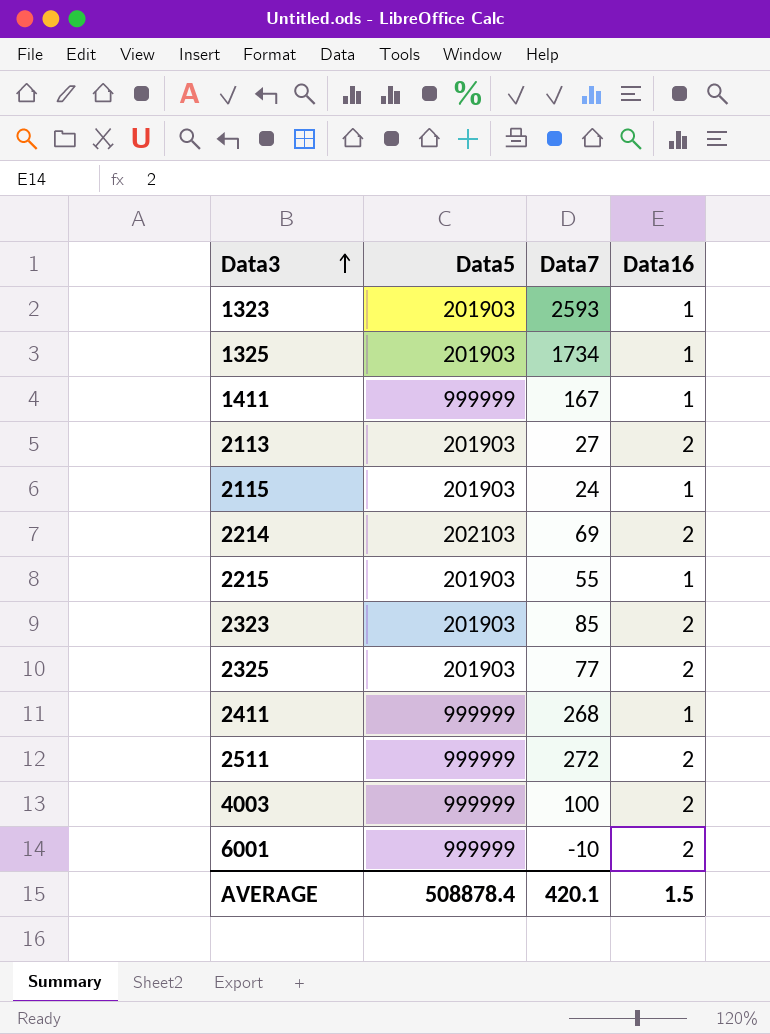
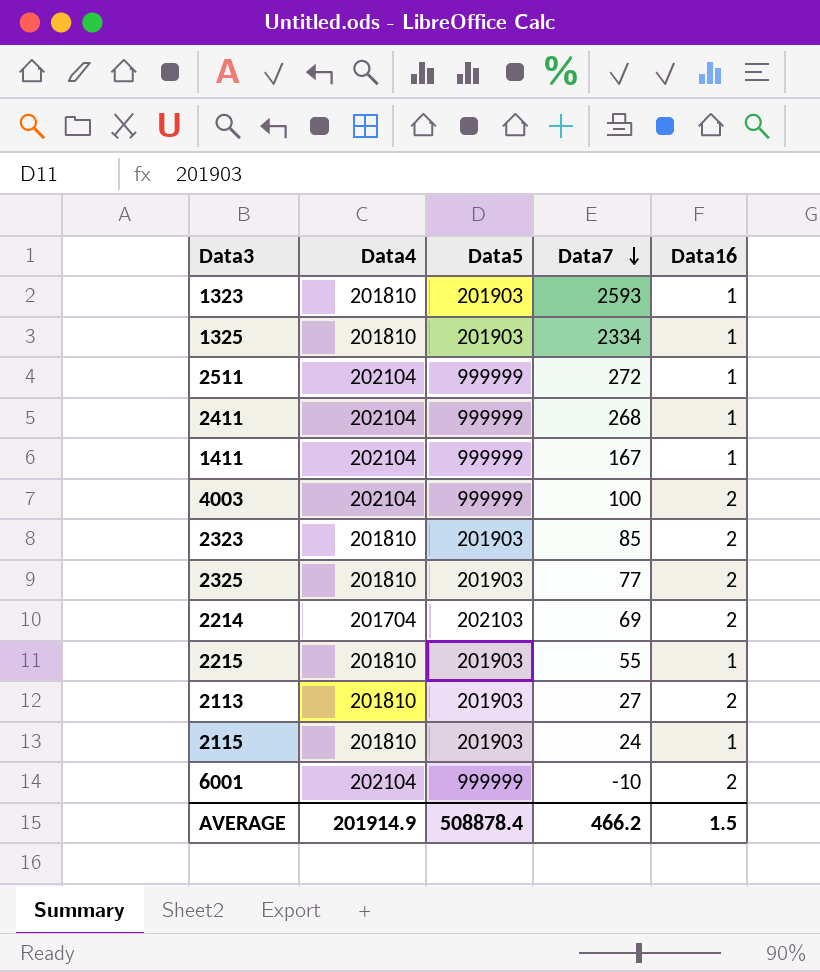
row order: Data3 ascending -> Data7 descending
column Data4 | position: none -> 2
1325 | Data7: 1734 -> 2334
2511 | Data16: 2 -> 1
AVERAGE | Data7: 420.1 -> 466.2

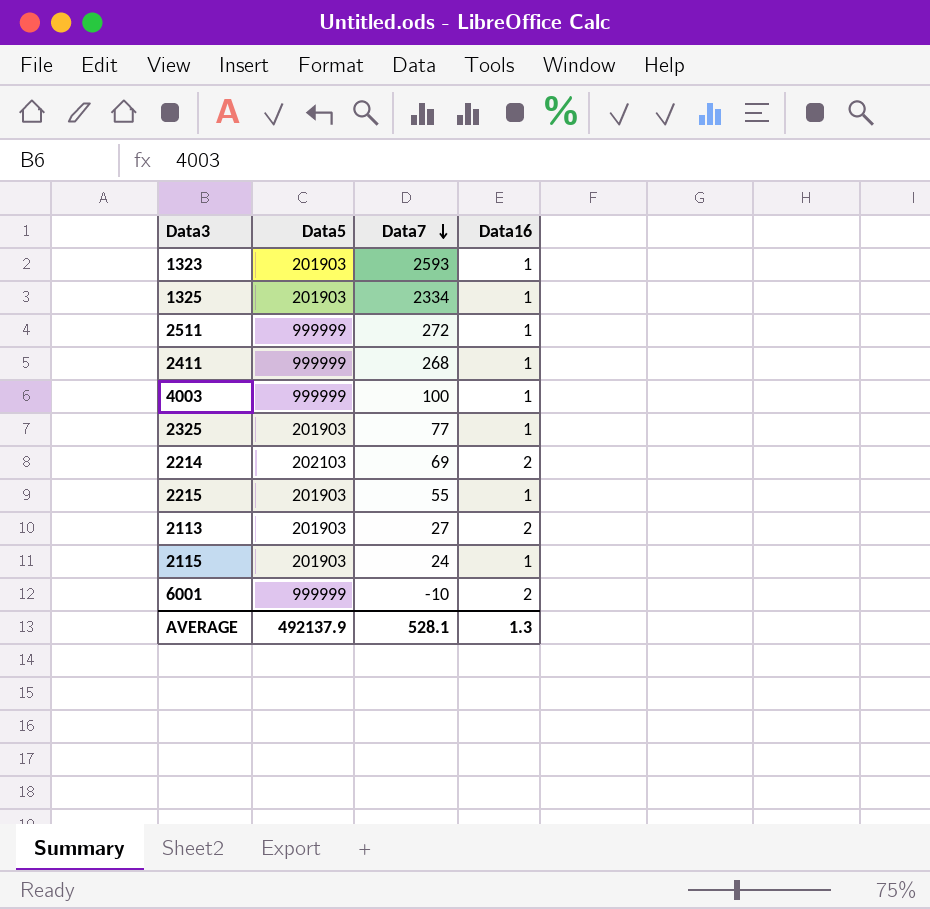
column Data4 | position: 2 -> none
row 1411: 202104 | 999999 | 167 | 1 -> none
row 2323: 201810 | 201903 | 85 | 2 -> none
4003 | Data16: 2 -> 1
2325 | Data16: 2 -> 1
AVERAGE | Data5: 508878.4 -> 492137.9
AVERAGE | Data7: 466.2 -> 528.1
AVERAGE | Data16: 1.5 -> 1.3

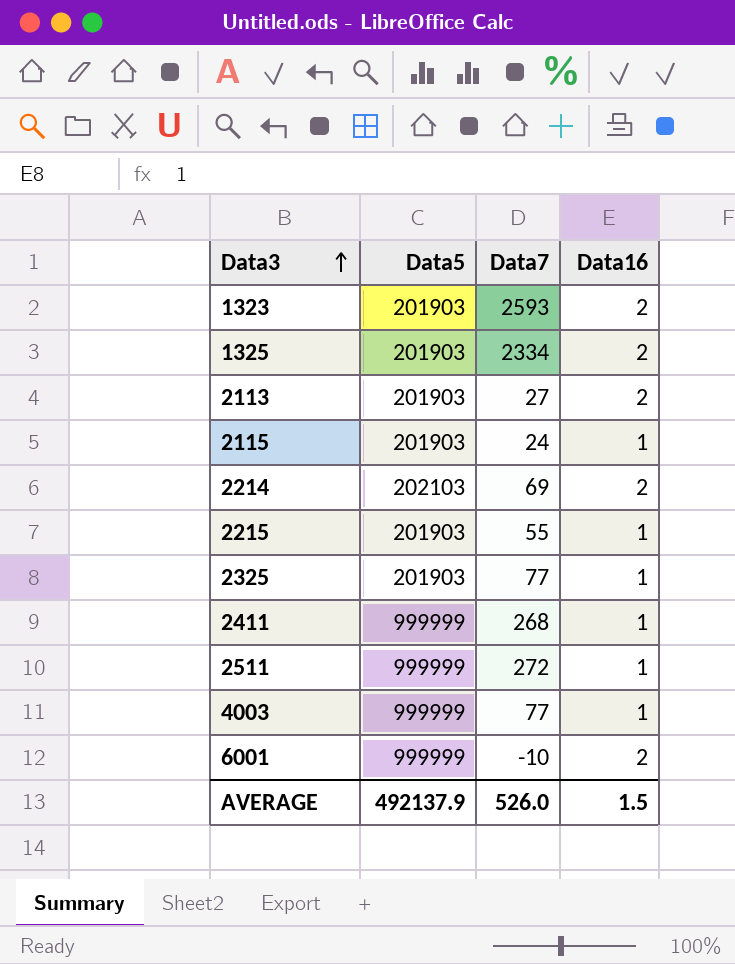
row order: Data7 descending -> Data3 ascending
1323 | Data16: 1 -> 2
1325 | Data16: 1 -> 2
4003 | Data7: 100 -> 77
AVERAGE | Data7: 528.1 -> 526.0
AVERAGE | Data16: 1.3 -> 1.5

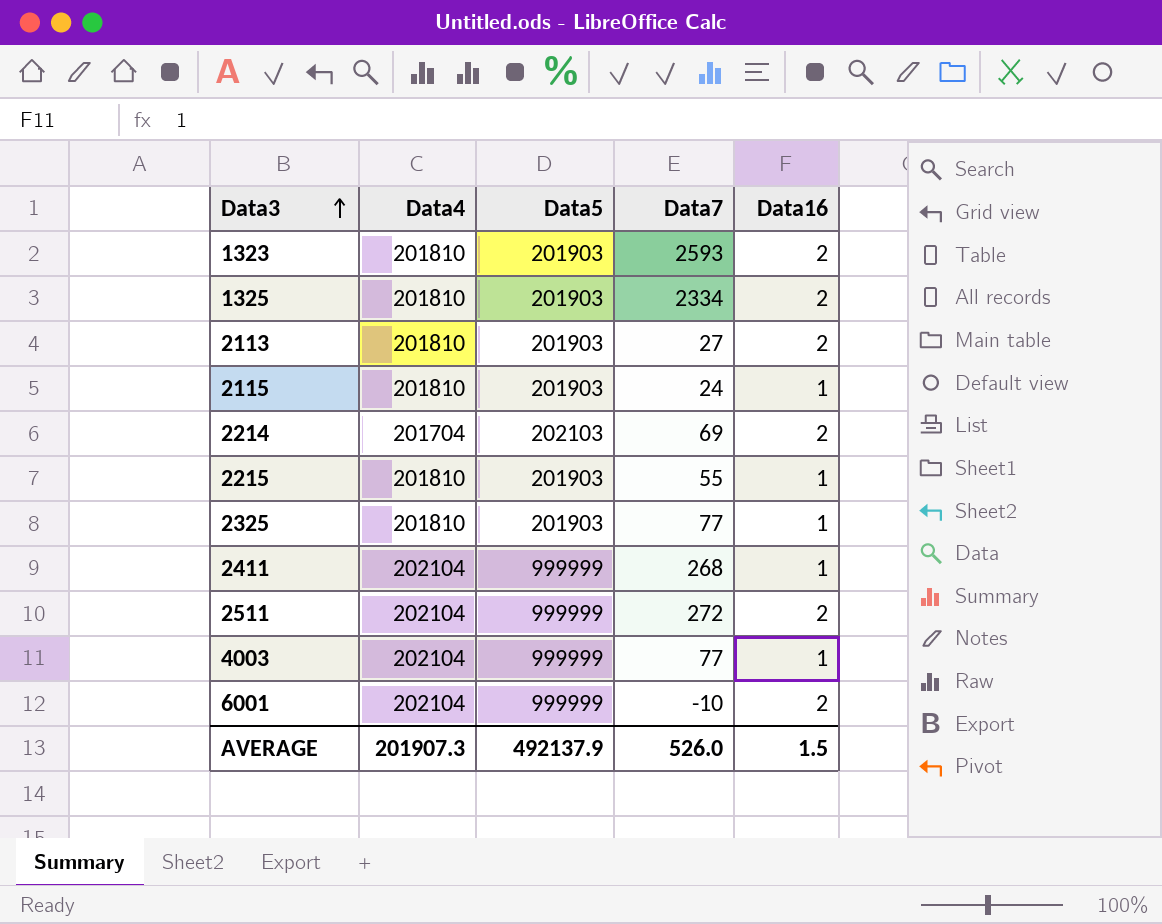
column Data4 | position: none -> 2
2511 | Data16: 1 -> 2

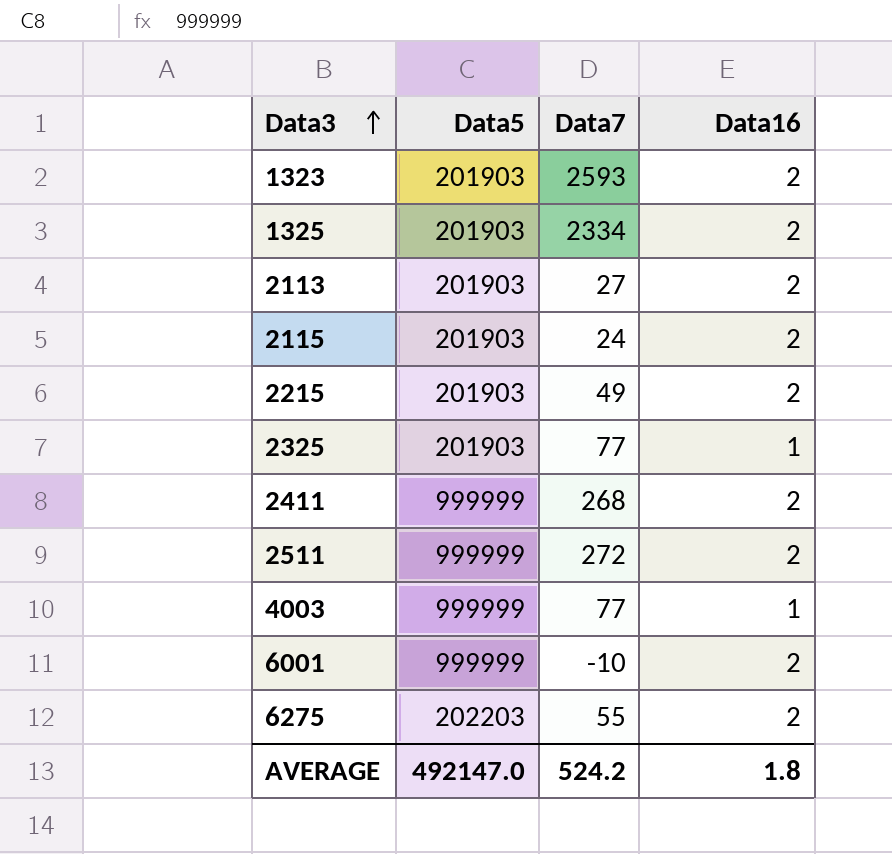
column Data4 | position: 2 -> none
row 2214: 201704 | 202103 | 69 | 2 -> none
2115 | Data16: 1 -> 2
2215 | Data7: 55 -> 49
2215 | Data16: 1 -> 2
2411 | Data16: 1 -> 2
row 6275: none -> 202203 | 55 | 2
AVERAGE | Data5: 492137.9 -> 492147.0
AVERAGE | Data7: 526.0 -> 524.2
AVERAGE | Data16: 1.5 -> 1.8

